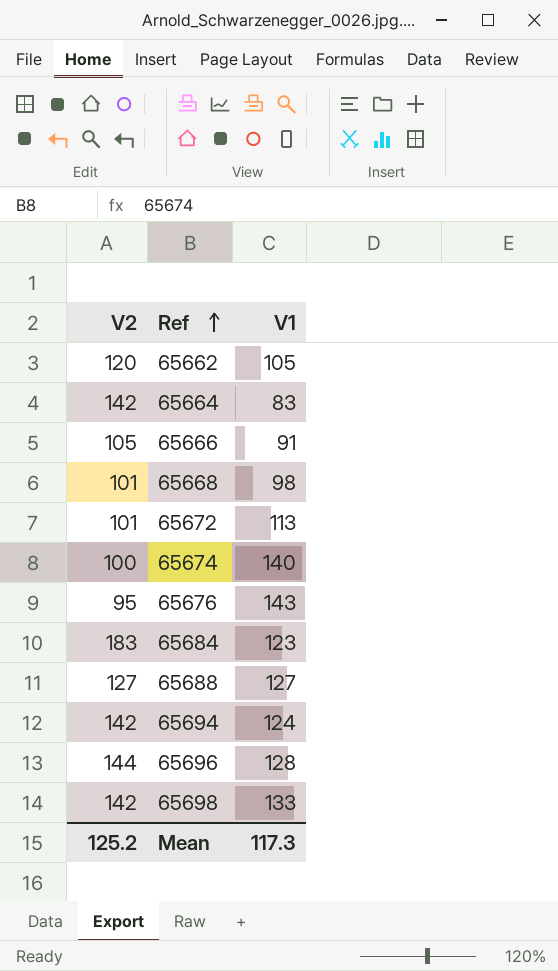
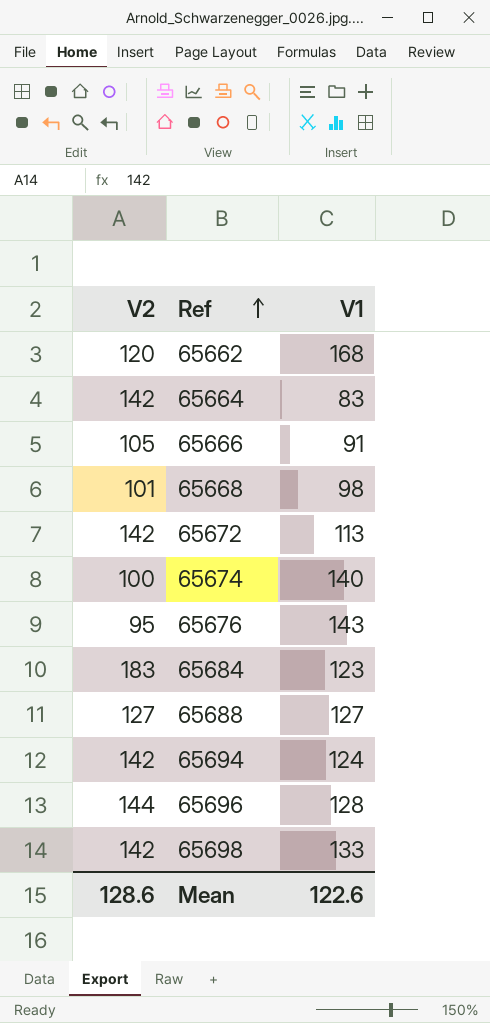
65662 | V1: 105 -> 168
65672 | V2: 101 -> 142
Mean | V2: 125.2 -> 128.6
Mean | V1: 117.3 -> 122.6

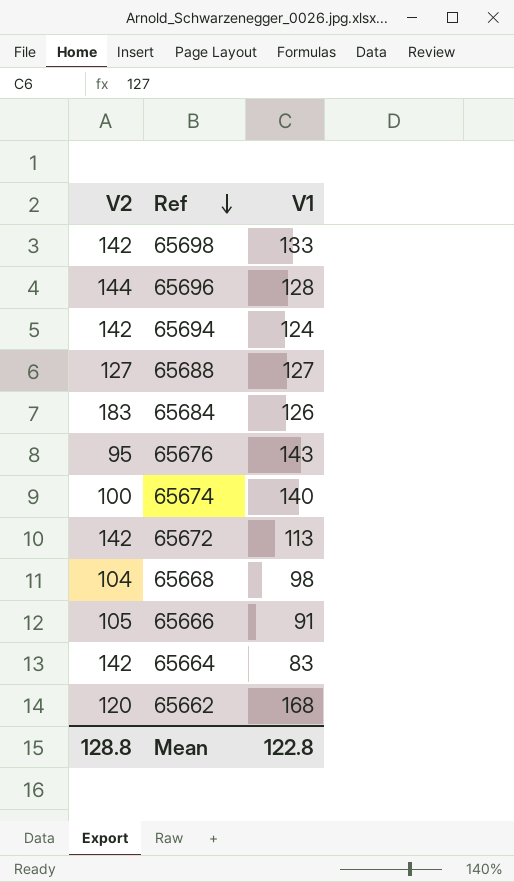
row order: Ref ascending -> Ref descending
65684 | V1: 123 -> 126
65668 | V2: 101 -> 104
Mean | V2: 128.6 -> 128.8
Mean | V1: 122.6 -> 122.8

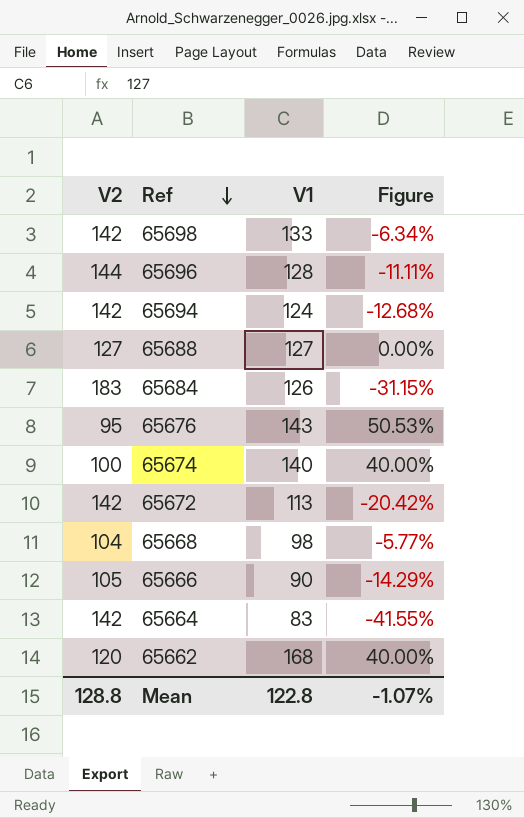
column Figure | formula: none -> ([V1] - [V2]) / [V2]
65666 | V1: 91 -> 90

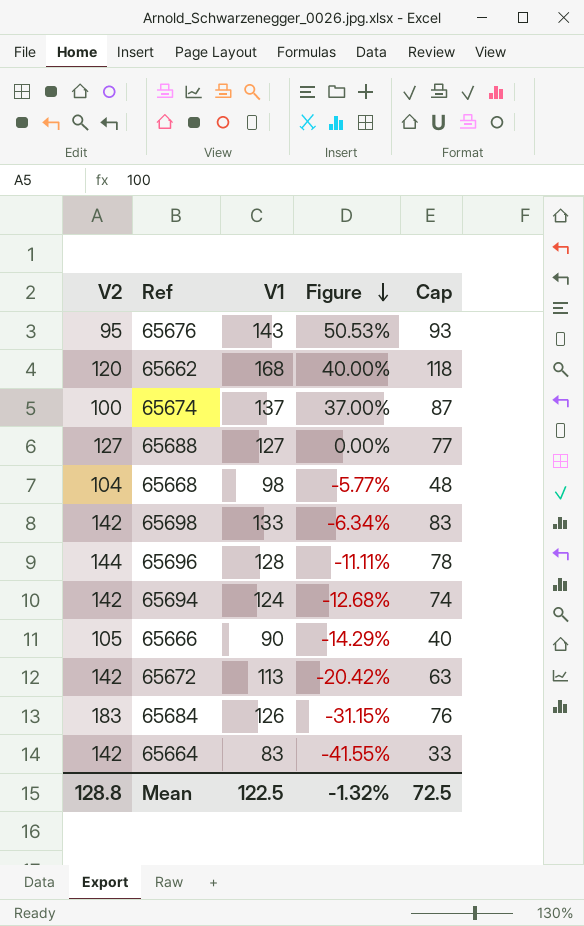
row order: Ref descending -> Figure descending
column Cap | formula: none -> [V1] - 50
65674 | V1: 140 -> 137
65674 | Figure: 40.00% -> 37.00%
Mean | V1: 122.8 -> 122.5
Mean | Figure: -1.07% -> -1.32%

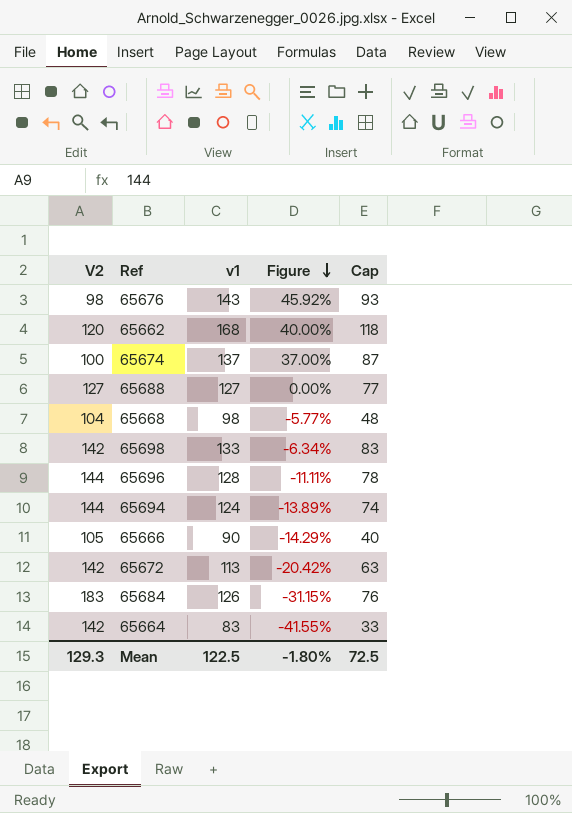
column name: V1 -> v1
65676 | V2: 95 -> 98
65676 | Figure: 50.53% -> 45.92%
65694 | V2: 142 -> 144
65694 | Figure: -12.68% -> -13.89%
Mean | V2: 128.8 -> 129.3
Mean | Figure: -1.32% -> -1.80%

